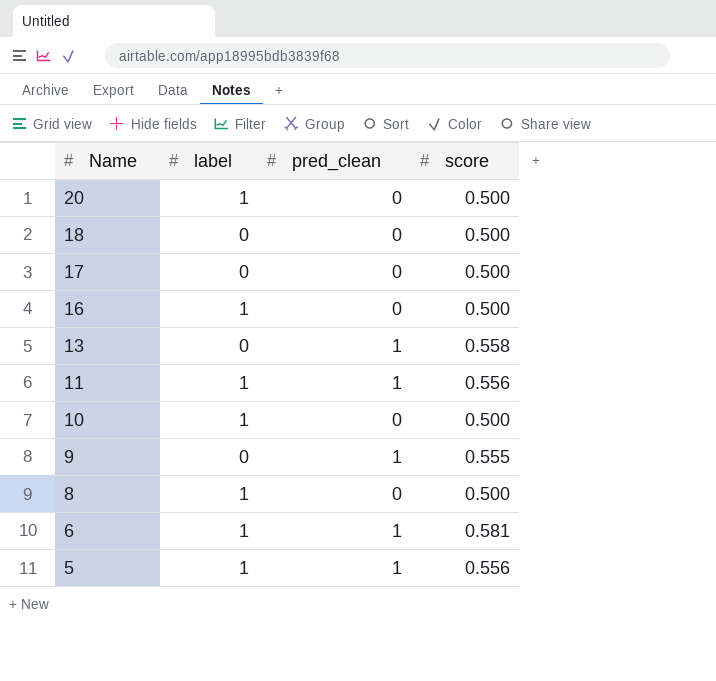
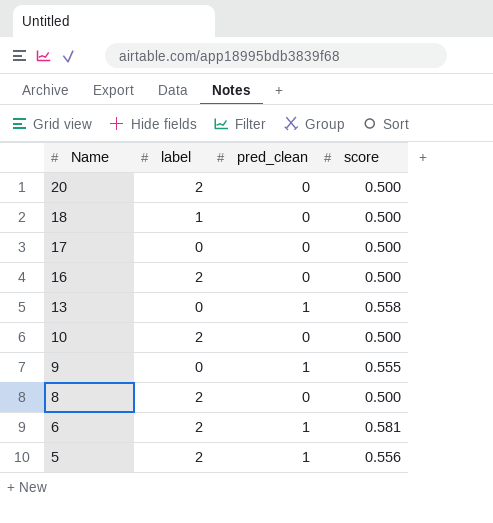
row 11: 1 | 1 | 0.556 -> none
20 | label: 1 -> 2
18 | label: 0 -> 1
16 | label: 1 -> 2
10 | label: 1 -> 2
8 | label: 1 -> 2
6 | label: 1 -> 2
5 | label: 1 -> 2

